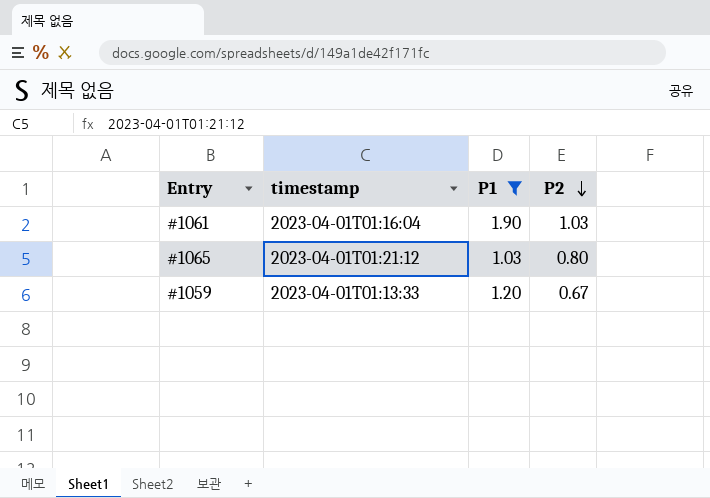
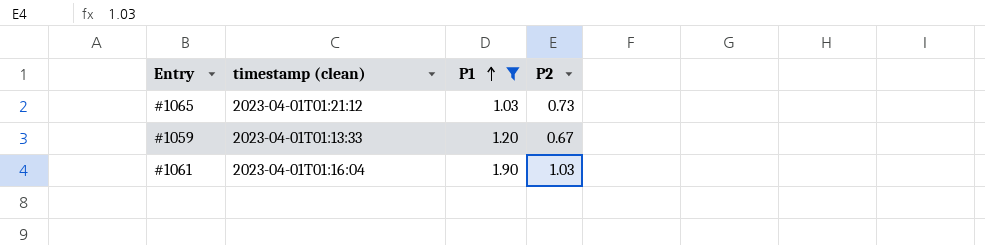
row order: P2 descending -> P1 ascending
column name: timestamp -> timestamp (clean)
#1065 | P2: 0.80 -> 0.73

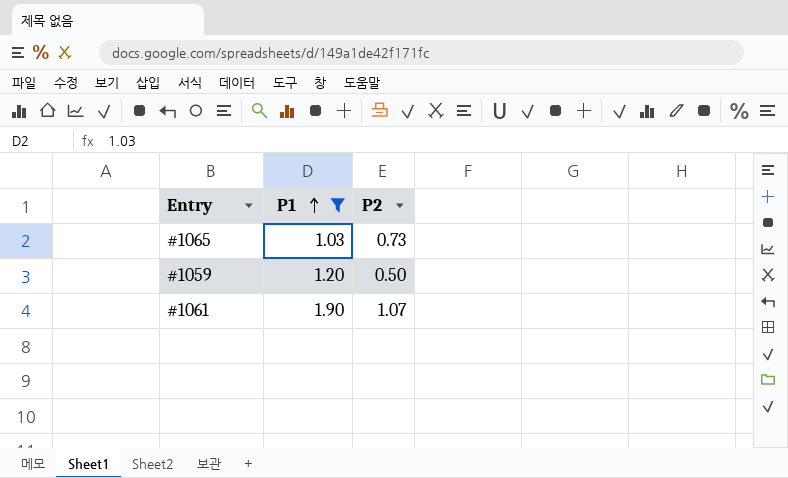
column timestamp (clean) | position: 2 -> none
#1059 | P2: 0.67 -> 0.50
#1061 | P2: 1.03 -> 1.07

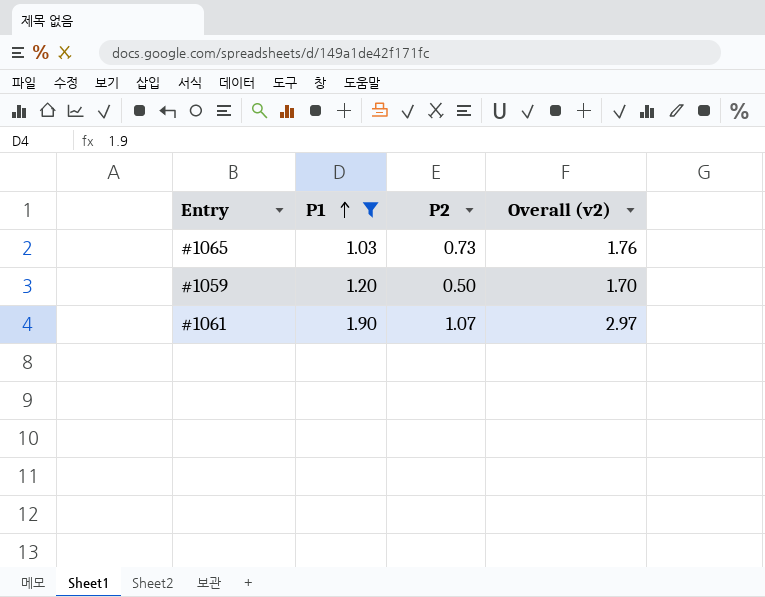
column Overall (v2) | formula: none -> [P1] + [P2]

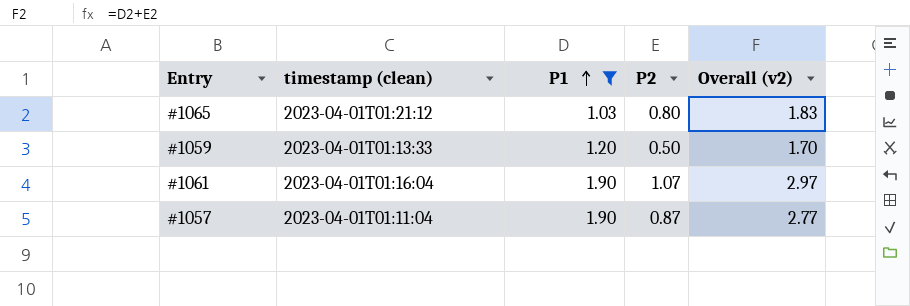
column timestamp (clean) | position: none -> 2
#1065 | P2: 0.73 -> 0.80
#1065 | Overall (v2): 1.76 -> 1.83
row #1057: none -> 2023-04-01T01:11:04 | 1.90 | 0.87 | 2.77

